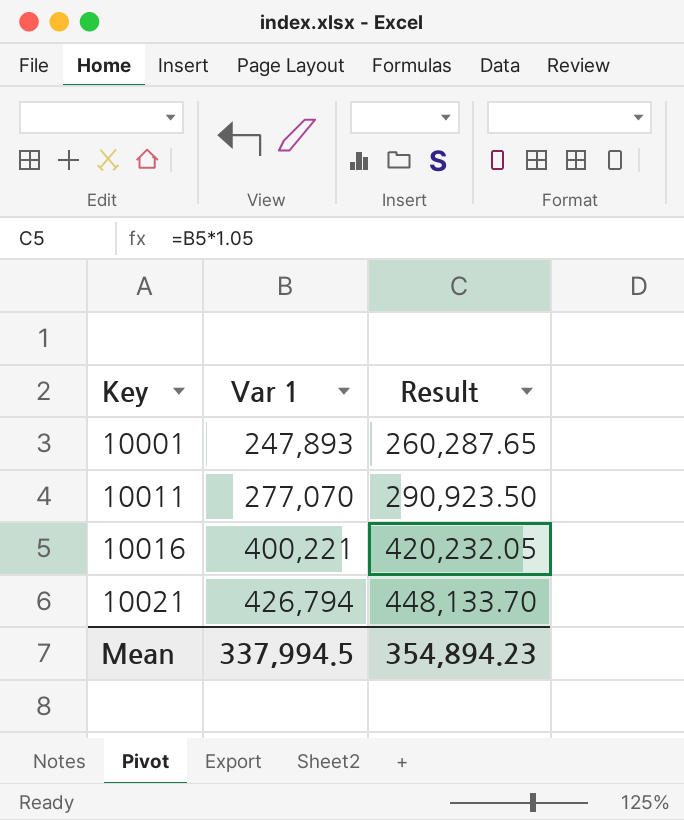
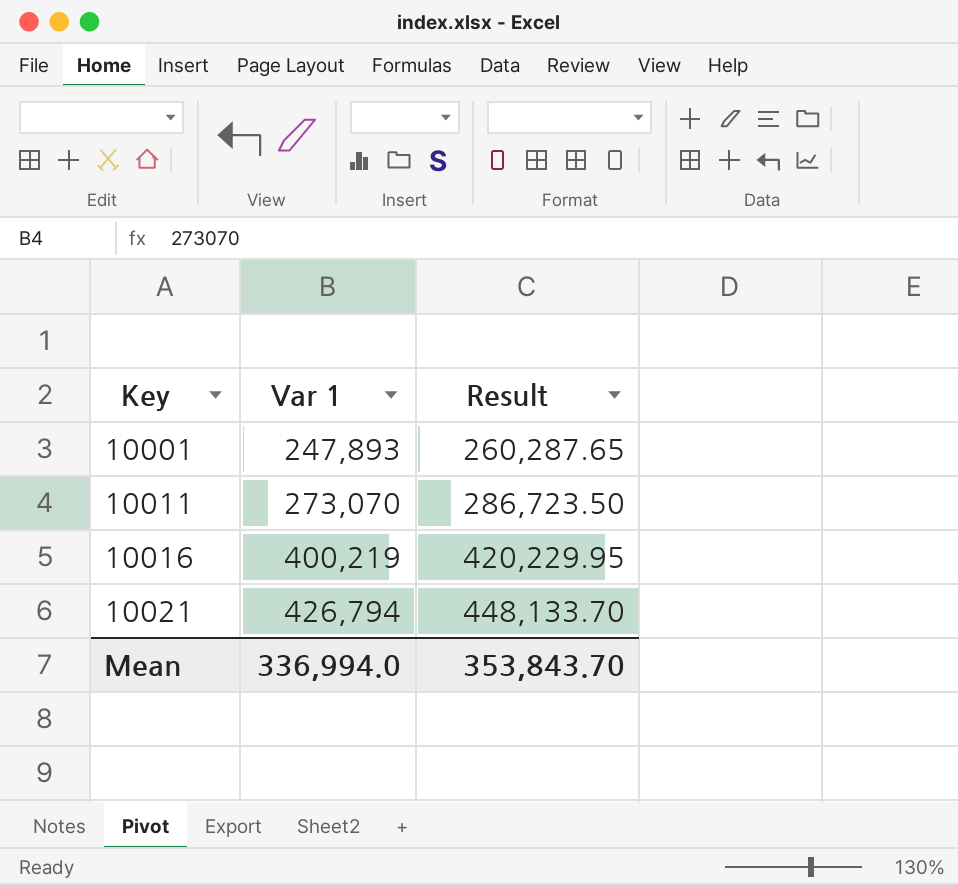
10011 | Var 1: 277,070 -> 273,070
10011 | Result: 290,923.50 -> 286,723.50
10016 | Var 1: 400,221 -> 400,219
10016 | Result: 420,232.05 -> 420,229.95
Mean | Var 1: 337,994.5 -> 336,994.0
Mean | Result: 354,894.23 -> 353,843.70

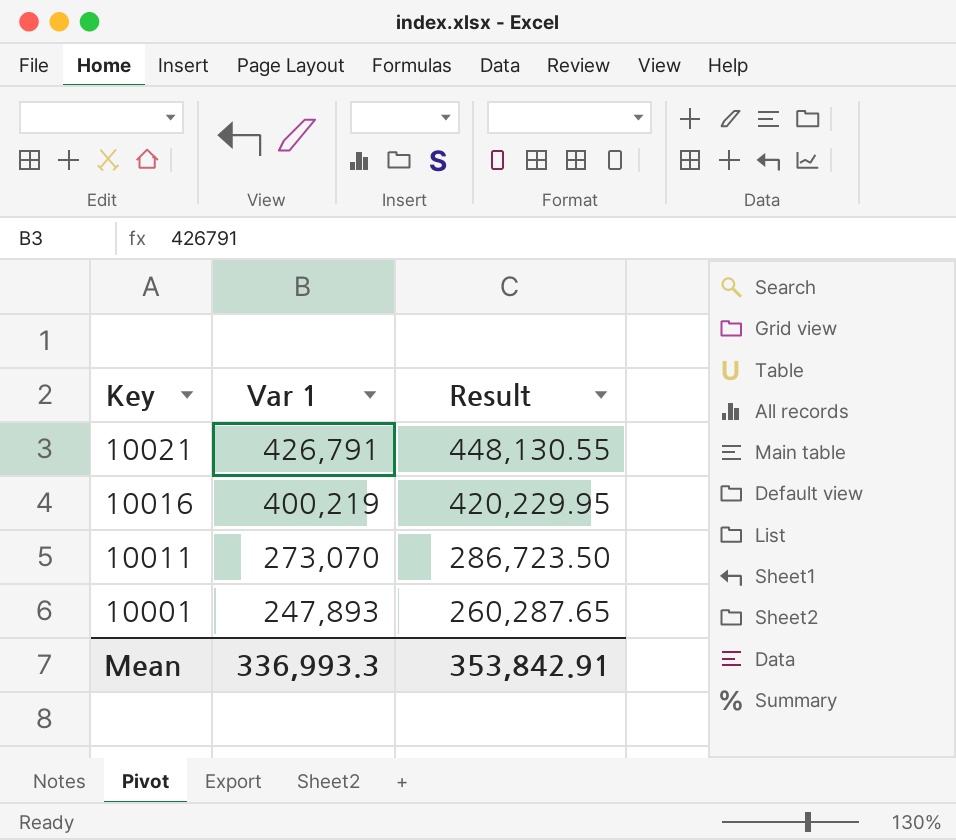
row order: Key ascending -> Key descending
10021 | Var 1: 426,794 -> 426,791
10021 | Result: 448,133.70 -> 448,130.55
Mean | Var 1: 336,994.0 -> 336,993.3
Mean | Result: 353,843.70 -> 353,842.91

